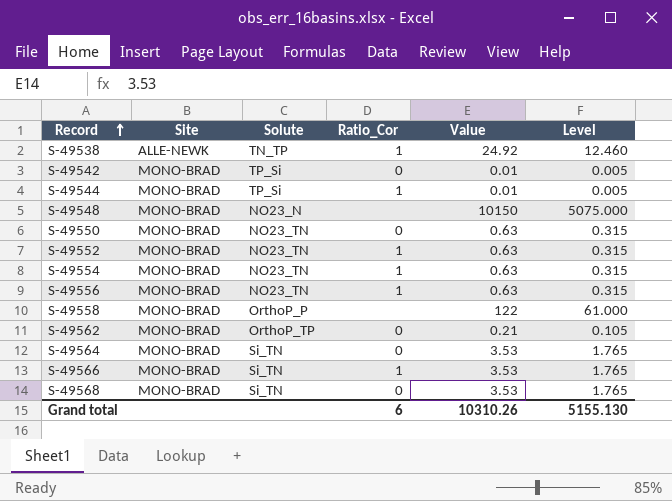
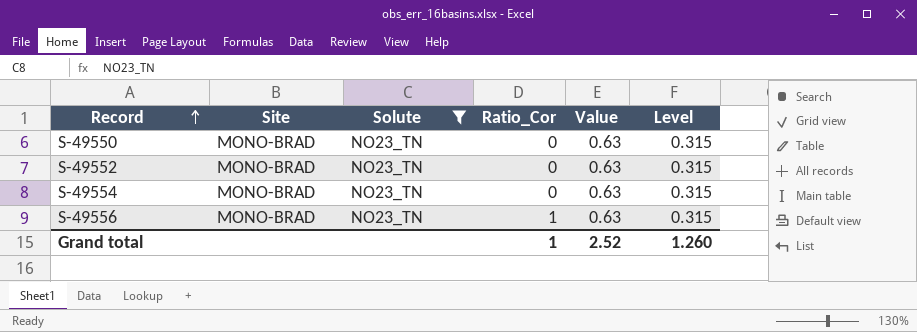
filter: none -> Solute = NO23_TN
S-49552 | Ratio_Cor: 1 -> 0
S-49554 | Ratio_Cor: 1 -> 0
Grand total | Ratio_Cor: 6 -> 1
Grand total | Value: 10310.26 -> 2.52
Grand total | Level: 5155.130 -> 1.260

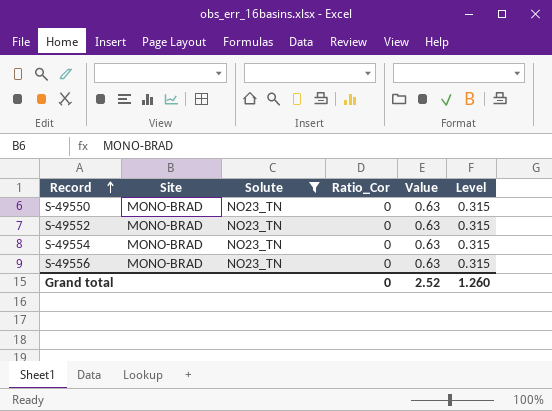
S-49556 | Ratio_Cor: 1 -> 0
Grand total | Ratio_Cor: 1 -> 0

